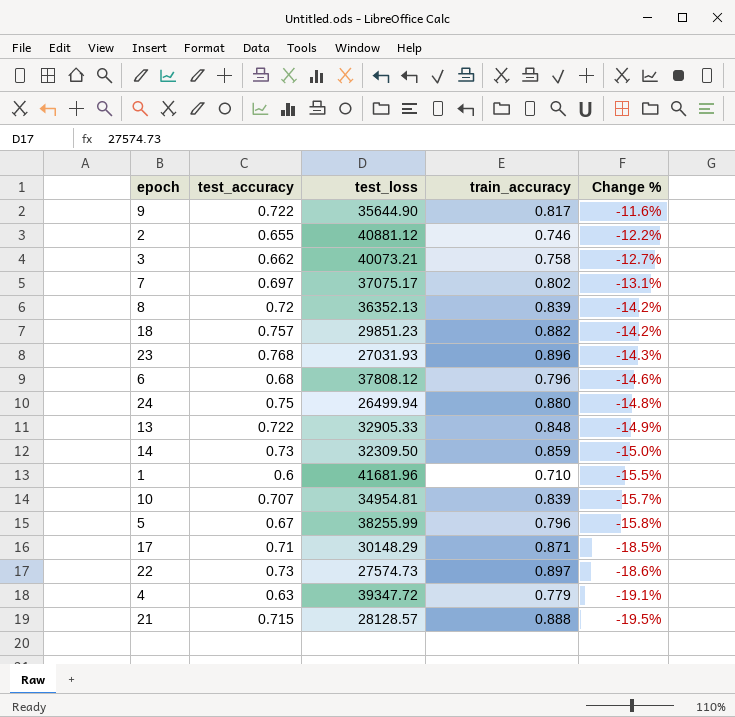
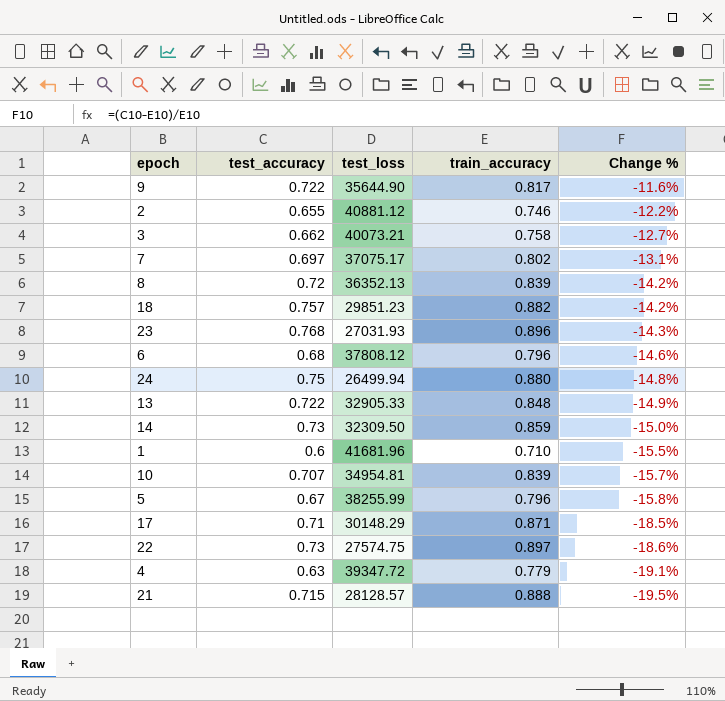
22 | test_loss: 27574.73 -> 27574.75

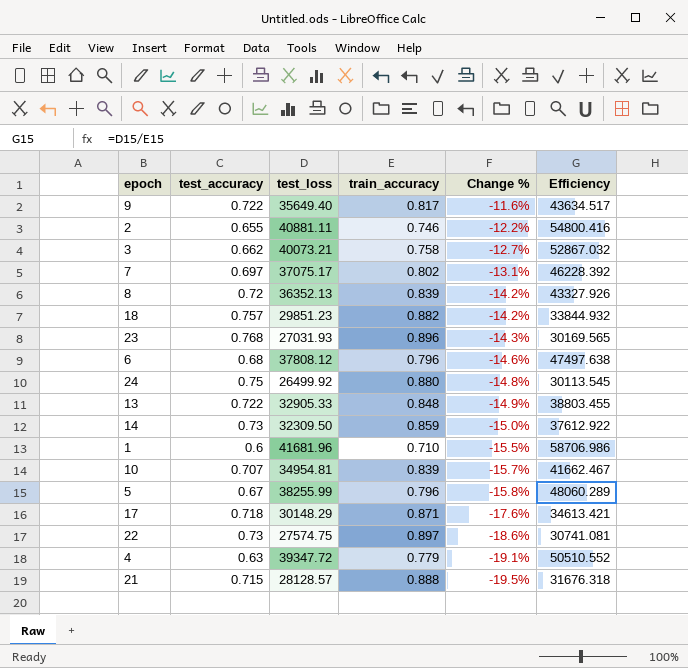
column Efficiency | formula: none -> [test_loss] / [train_accuracy]
9 | test_loss: 35644.90 -> 35649.40
2 | test_loss: 40881.12 -> 40881.11
24 | test_loss: 26499.94 -> 26499.92
17 | test_accuracy: 0.71 -> 0.718
17 | Change %: -18.5% -> -17.6%

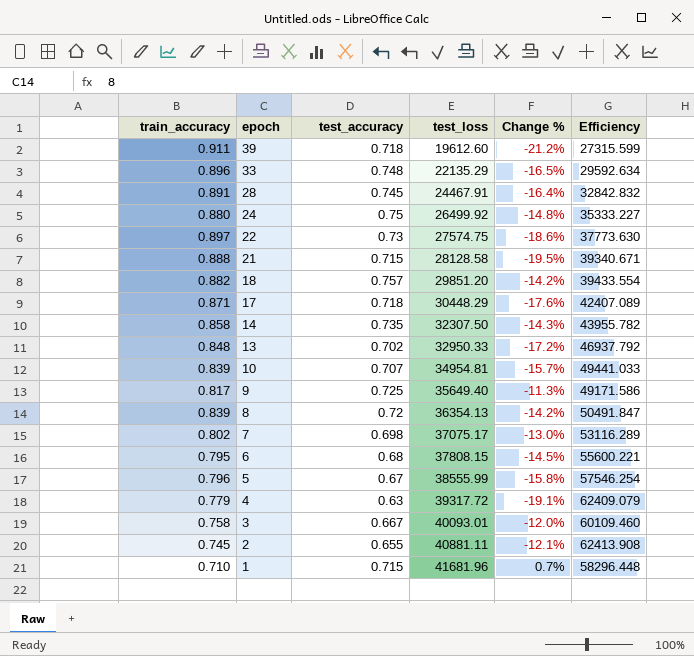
row order: Change % descending -> epoch descending
column train_accuracy | position: 4 -> 1
column Efficiency | formula: [test_loss] / [train_accuracy] -> [test_loss] / [test_accuracy]
row 23: 0.768 | 27031.93 | 0.896 | -14.3% | 30169.565 -> none
row 39: none -> 0.911 | 0.718 | 19612.60 | -21.2% | 27315.599
row 33: none -> 0.896 | 0.748 | 22135.29 | -16.5% | 29592.634
row 28: none -> 0.891 | 0.745 | 24467.91 | -16.4% | 32842.832
21 | test_loss: 28128.57 -> 28128.58
18 | test_loss: 29851.23 -> 29851.20
17 | test_loss: 30148.29 -> 30448.29
14 | train_accuracy: 0.859 -> 0.858
14 | test_accuracy: 0.73 -> 0.735
14 | test_loss: 32309.50 -> 32307.50
14 | Change %: -15.0% -> -14.3%
13 | test_accuracy: 0.722 -> 0.702
13 | test_loss: 32905.33 -> 32950.33
13 | Change %: -14.9% -> -17.2%
9 | test_accuracy: 0.722 -> 0.725
9 | Change %: -11.6% -> -11.3%
8 | test_loss: 36352.13 -> 36354.13
7 | test_accuracy: 0.697 -> 0.698
7 | Change %: -13.1% -> -13.0%
6 | train_accuracy: 0.796 -> 0.795
6 | test_loss: 37808.12 -> 37808.15
6 | Change %: -14.6% -> -14.5%
5 | test_loss: 38255.99 -> 38555.99
4 | test_loss: 39347.72 -> 39317.72
3 | test_accuracy: 0.662 -> 0.667
3 | test_loss: 40073.21 -> 40093.01
3 | Change %: -12.7% -> -12.0%
2 | train_accuracy: 0.746 -> 0.745
2 | Change %: -12.2% -> -12.1%
1 | test_accuracy: 0.6 -> 0.715
1 | Change %: -15.5% -> 0.7%

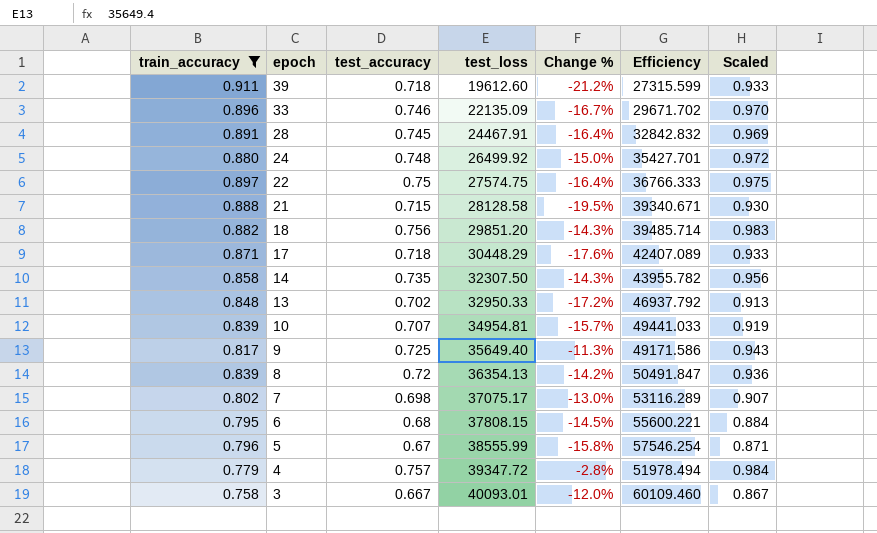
filter: none -> train_accuracy >= 0.758
column Scaled | formula: none -> [test_accuracy] * 1.3
33 | test_accuracy: 0.748 -> 0.746
33 | test_loss: 22135.29 -> 22135.09
33 | Change %: -16.5% -> -16.7%
33 | Efficiency: 29592.634 -> 29671.702
24 | test_accuracy: 0.75 -> 0.748
24 | Change %: -14.8% -> -15.0%
24 | Efficiency: 35333.227 -> 35427.701
22 | test_accuracy: 0.73 -> 0.75
22 | Change %: -18.6% -> -16.4%
22 | Efficiency: 37773.630 -> 36766.333
18 | test_accuracy: 0.757 -> 0.756
18 | Change %: -14.2% -> -14.3%
18 | Efficiency: 39433.554 -> 39485.714
4 | test_accuracy: 0.63 -> 0.757
4 | test_loss: 39317.72 -> 39347.72
4 | Change %: -19.1% -> -2.8%
4 | Efficiency: 62409.079 -> 51978.494

